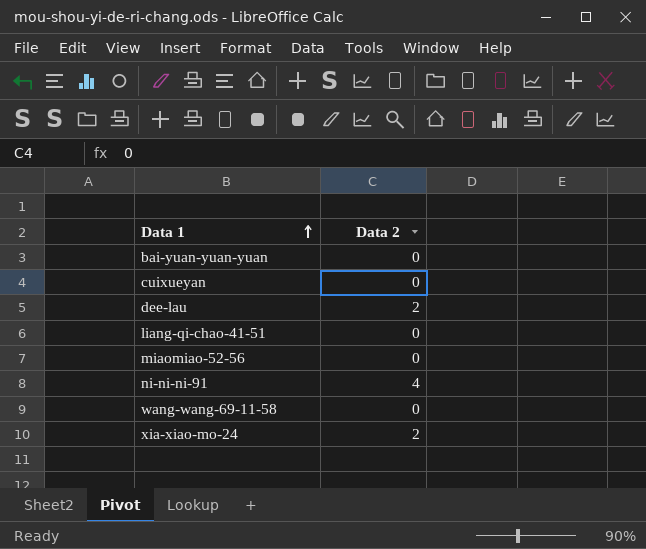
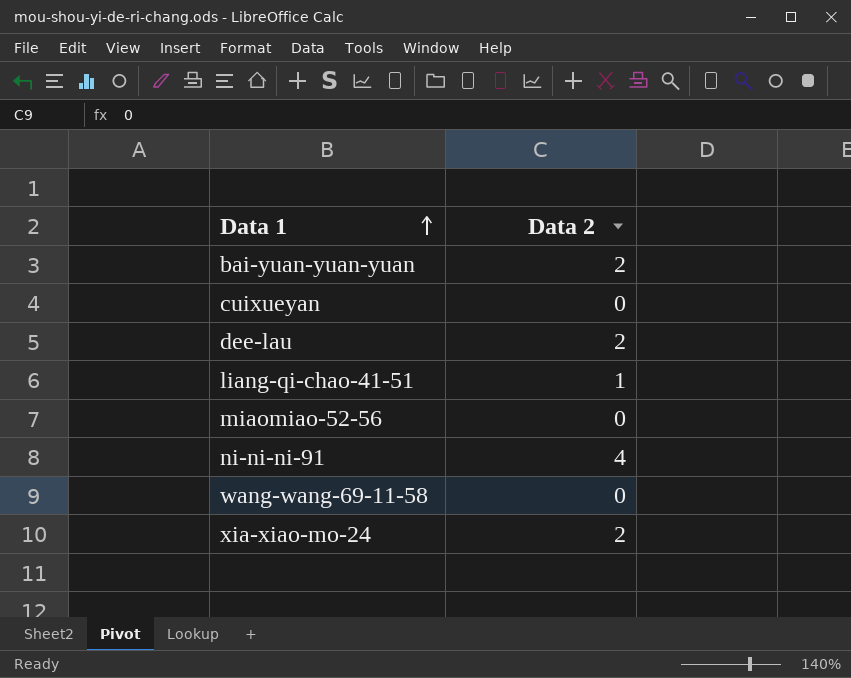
bai-yuan-yuan-yuan | Data 2: 0 -> 2
liang-qi-chao-41-51 | Data 2: 0 -> 1

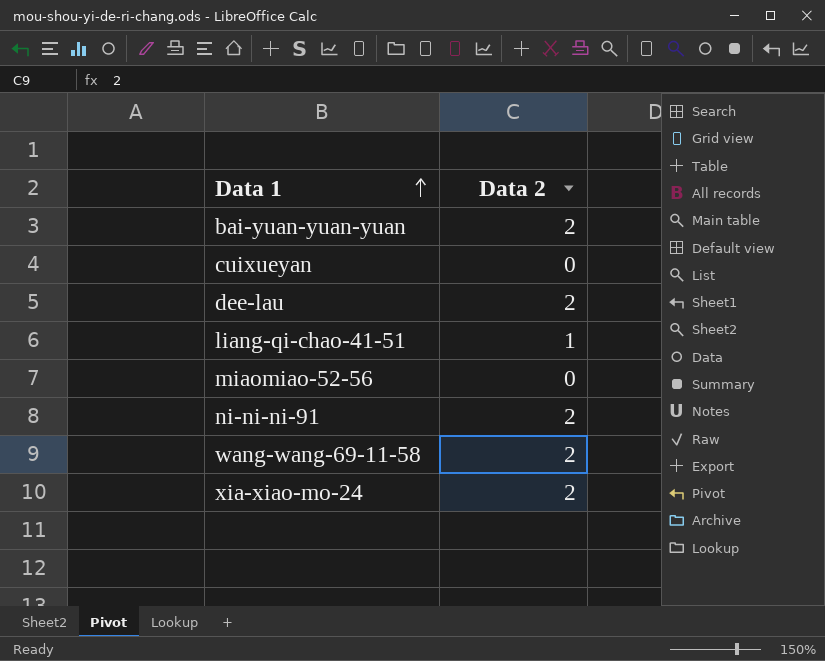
ni-ni-ni-91 | Data 2: 4 -> 2
wang-wang-69-11-58 | Data 2: 0 -> 2

